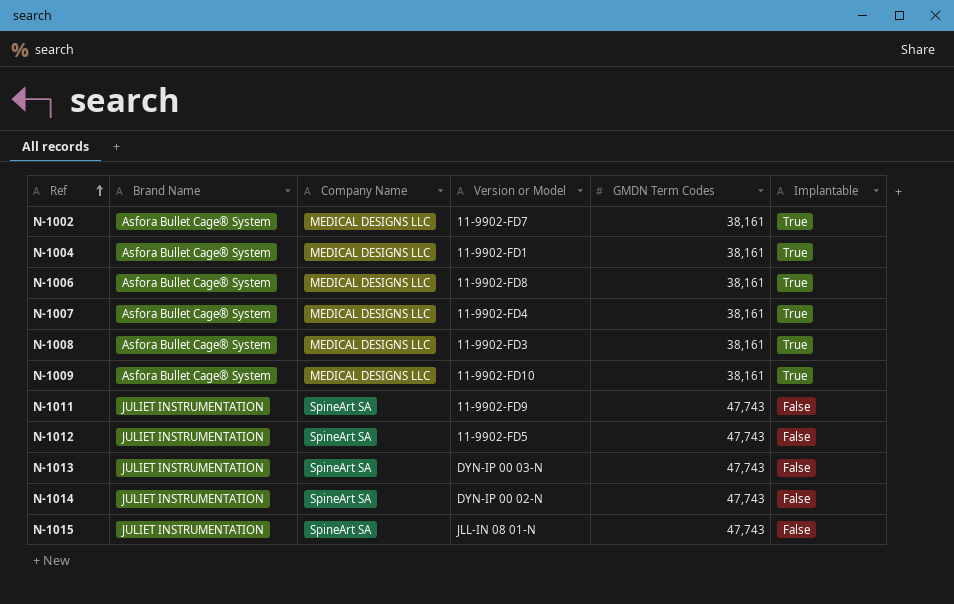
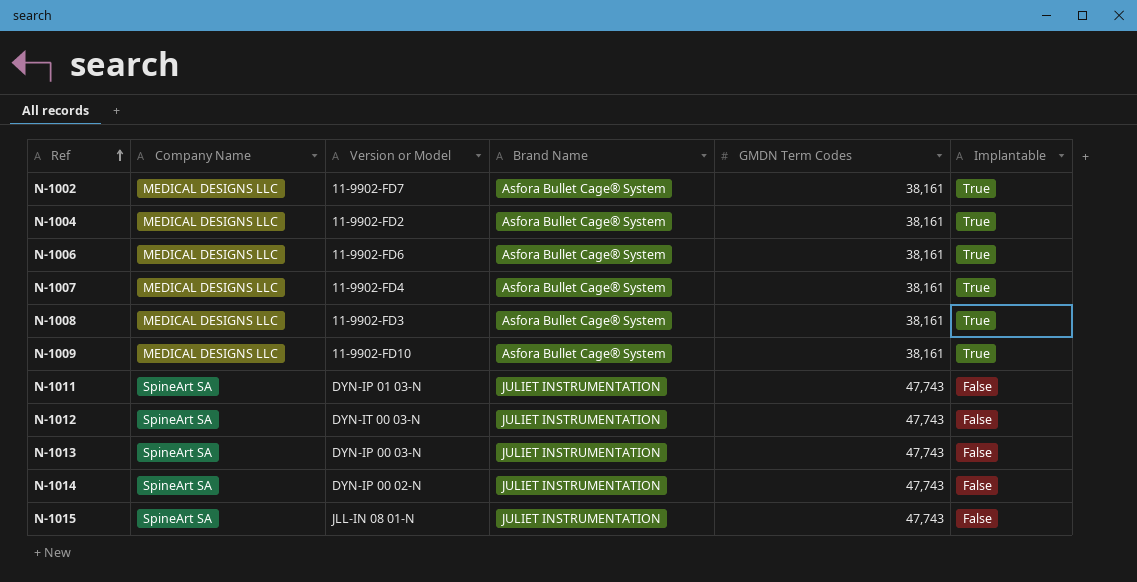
column Brand Name | position: 2 -> 4
N-1004 | Version or Model: 11-9902-FD1 -> 11-9902-FD2
N-1006 | Version or Model: 11-9902-FD8 -> 11-9902-FD6
N-1011 | Version or Model: 11-9902-FD9 -> DYN-IP 01 03-N
N-1012 | Version or Model: 11-9902-FD5 -> DYN-IT 00 03-N

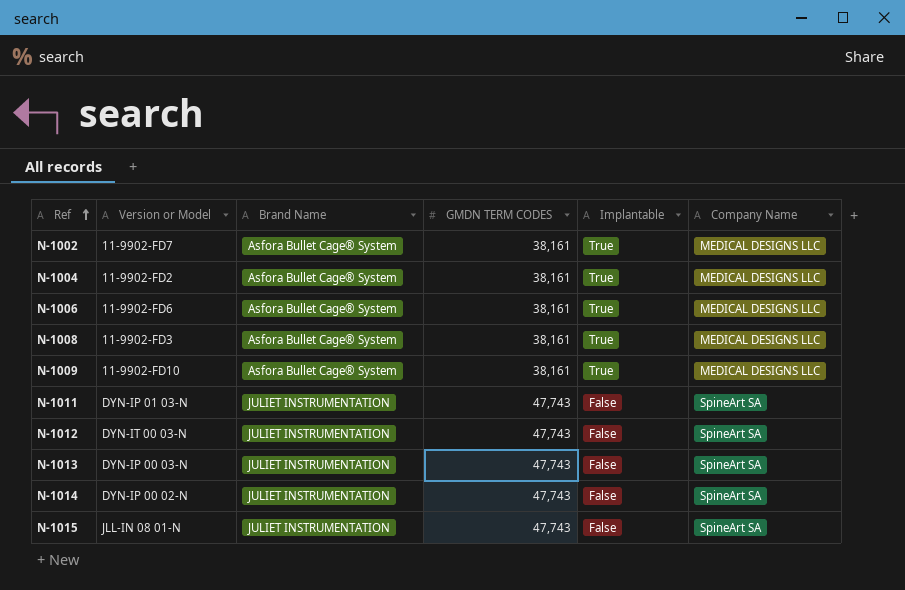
column name: GMDN Term Codes -> GMDN TERM CODES
column Company Name | position: 2 -> 6
row N-1007: MEDICAL DESIGNS LLC | 11-9902-FD4 | Asfora Bullet Cage® System | 38,161 | True -> none

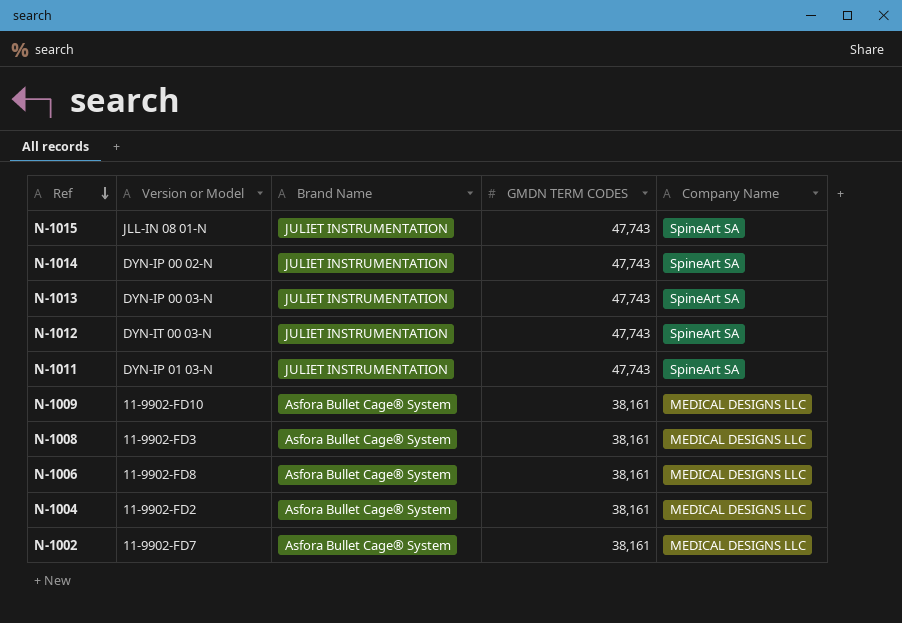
row order: Ref ascending -> Ref descending
column Implantable | position: 5 -> none
N-1006 | Version or Model: 11-9902-FD6 -> 11-9902-FD8

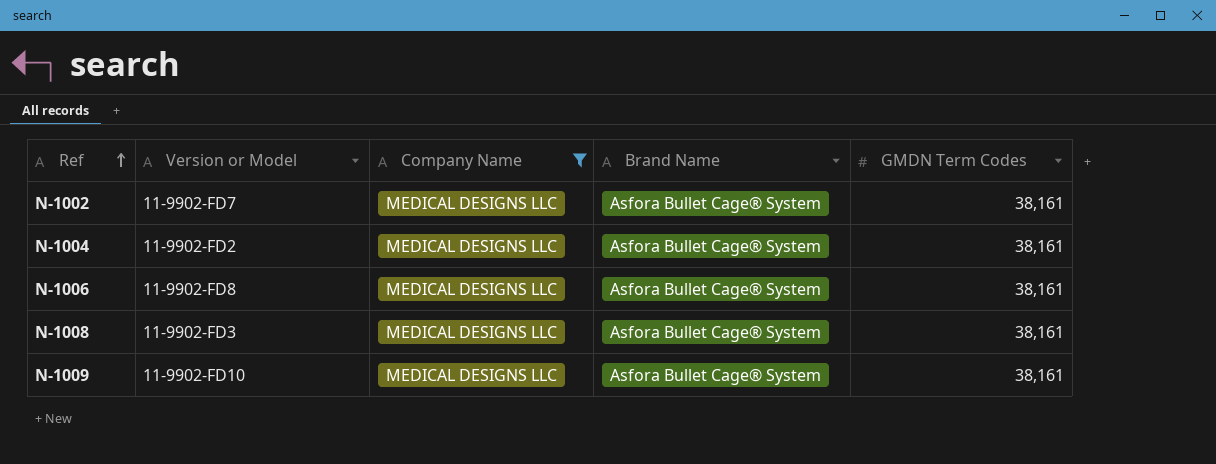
filter: none -> Company Name = MEDICAL DESIGNS LLC
row order: Ref descending -> Ref ascending
column Company Name | position: 5 -> 3
column name: GMDN TERM CODES -> GMDN Term Codes

